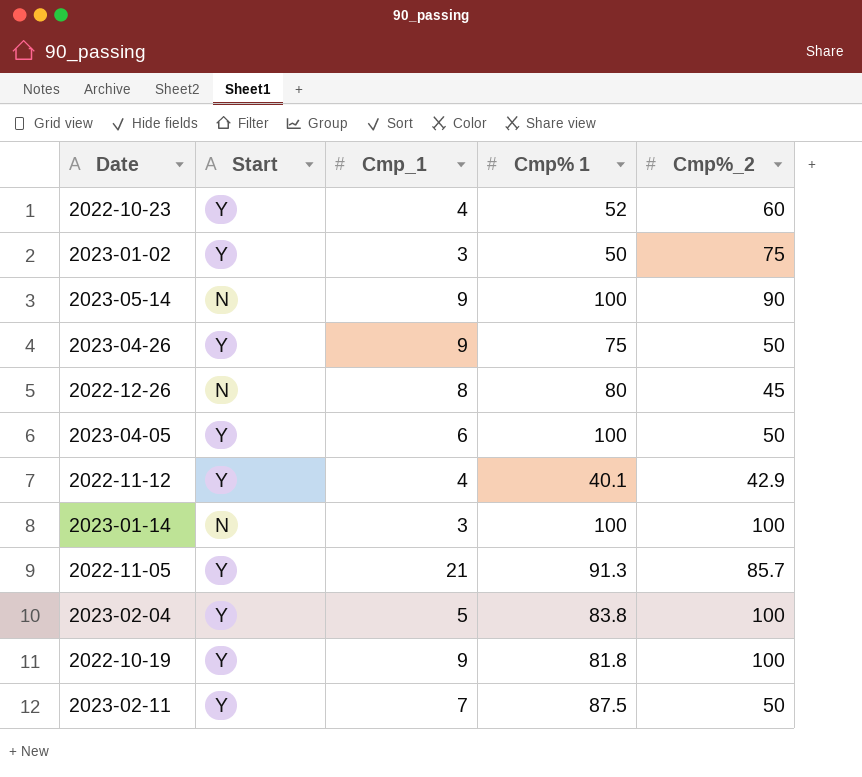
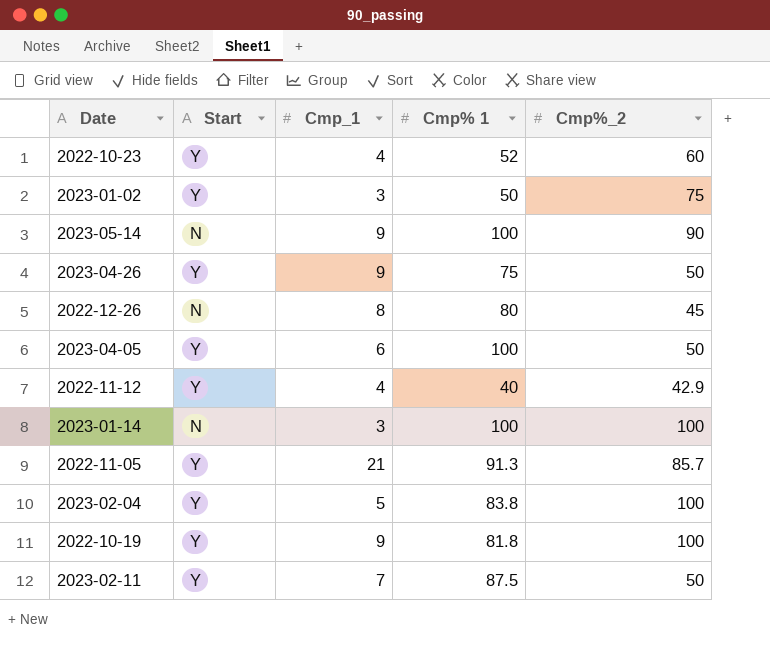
2022-11-12 | Cmp% 1: 40.1 -> 40

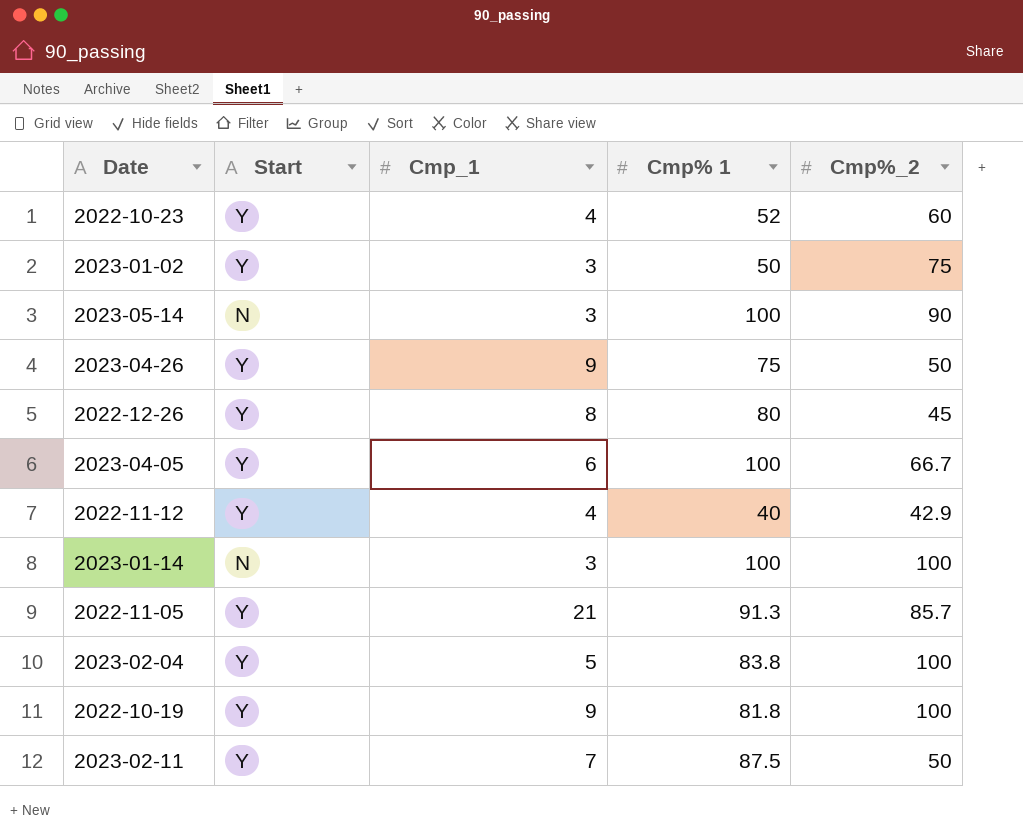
2023-05-14 | Cmp_1: 9 -> 3
2022-12-26 | Start: N -> Y
2023-04-05 | Cmp%_2: 50 -> 66.7

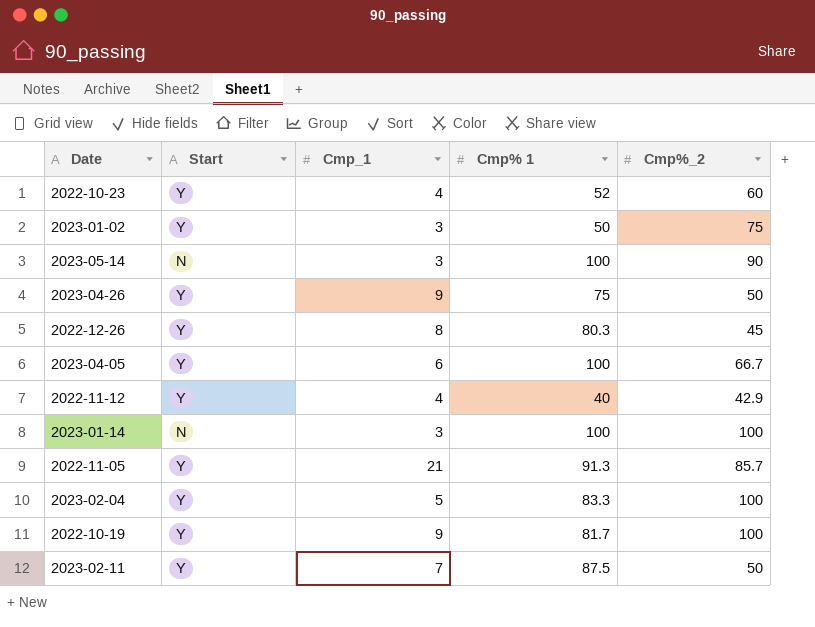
2022-12-26 | Cmp% 1: 80 -> 80.3
2023-02-04 | Cmp% 1: 83.8 -> 83.3
2022-10-19 | Cmp% 1: 81.8 -> 81.7

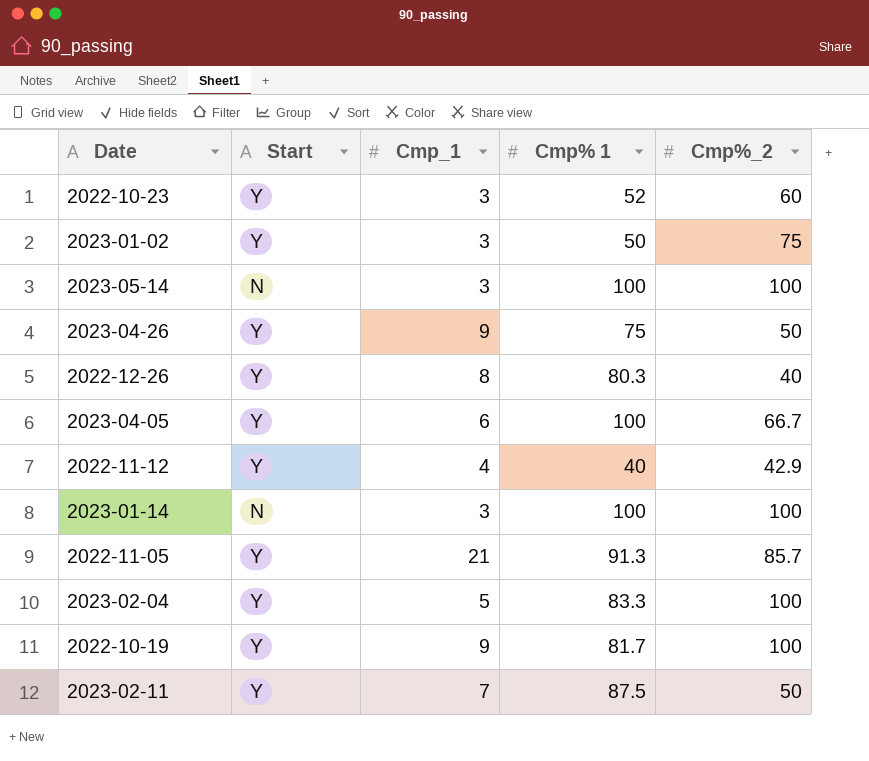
2022-10-23 | Cmp_1: 4 -> 3
2023-05-14 | Cmp%_2: 90 -> 100
2022-12-26 | Cmp%_2: 45 -> 40

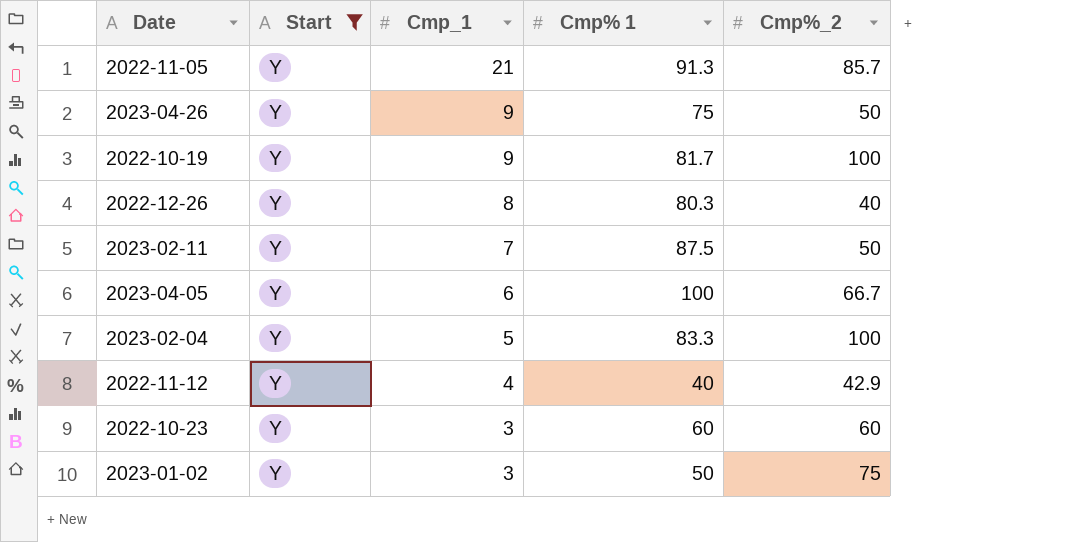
filter: none -> Start = Y
row order: none -> Cmp_1 descending
2022-10-23 | Cmp% 1: 52 -> 60

